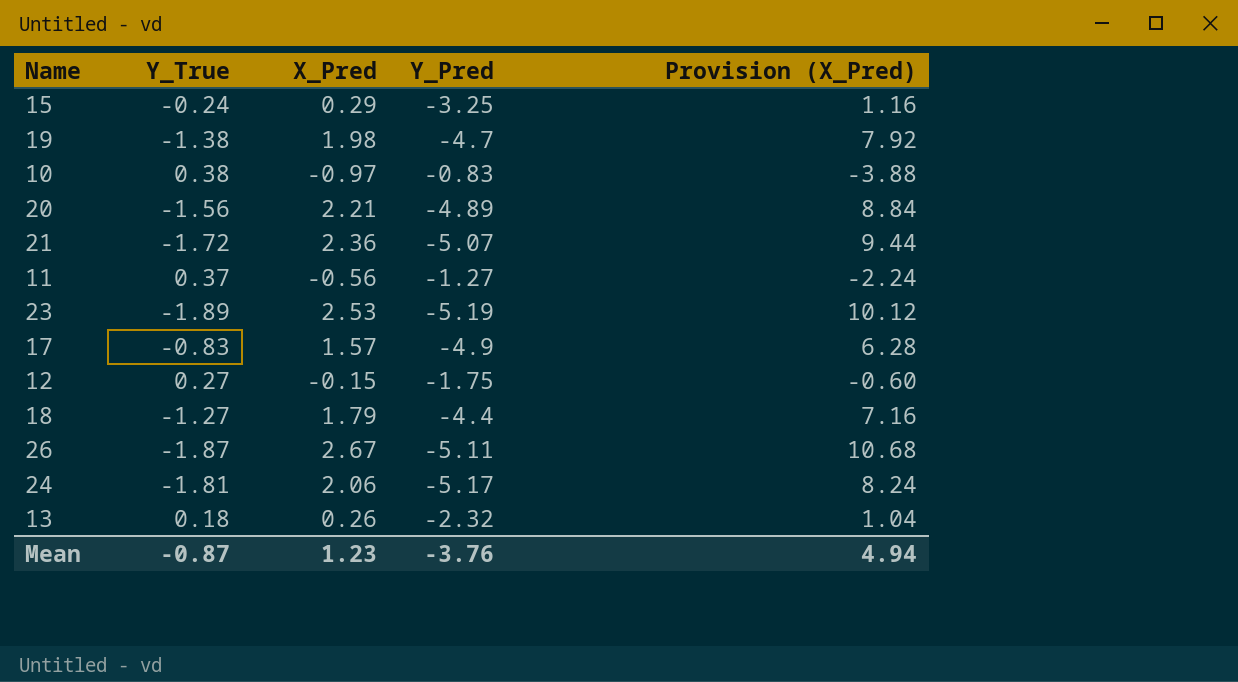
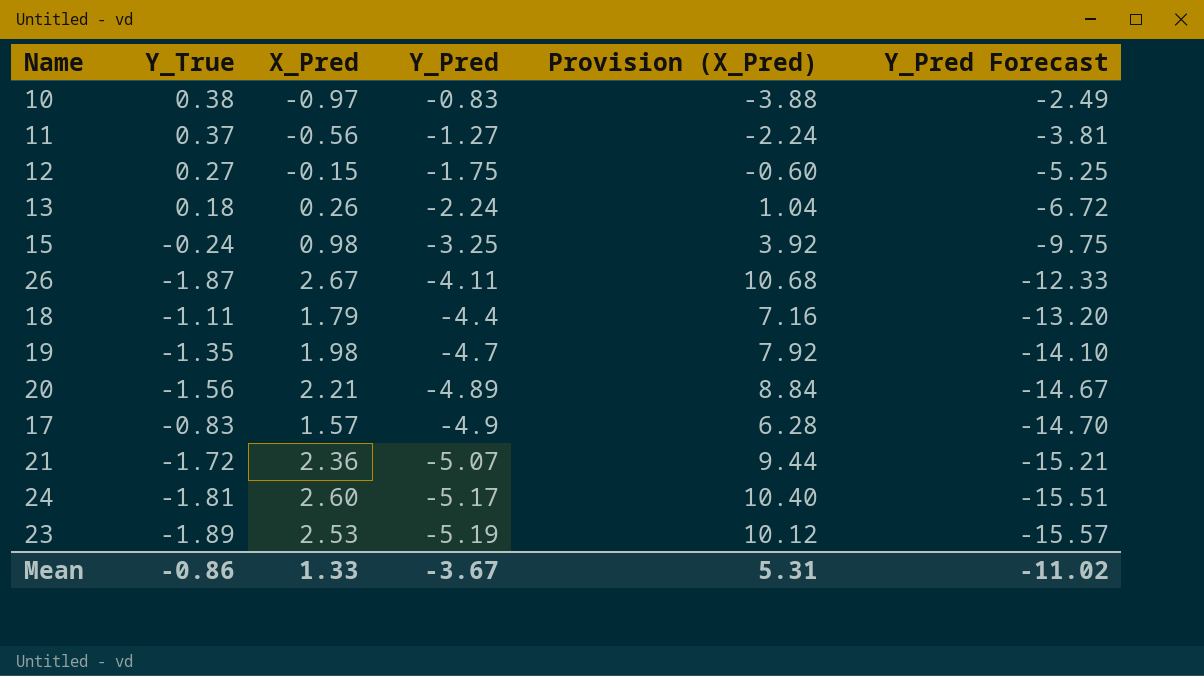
row order: none -> Y_Pred descending
column Y_Pred Forecast | formula: none -> [Y_Pred] * 3
13 | Y_Pred: -2.32 -> -2.24
15 | X_Pred: 0.29 -> 0.98
15 | Provision (X_Pred): 1.16 -> 3.92
26 | Y_Pred: -5.11 -> -4.11
18 | Y_True: -1.27 -> -1.11
19 | Y_True: -1.38 -> -1.35
24 | X_Pred: 2.06 -> 2.60
24 | Provision (X_Pred): 8.24 -> 10.40
Mean | Y_True: -0.87 -> -0.86
Mean | X_Pred: 1.23 -> 1.33
Mean | Y_Pred: -3.76 -> -3.67
Mean | Provision (X_Pred): 4.94 -> 5.31

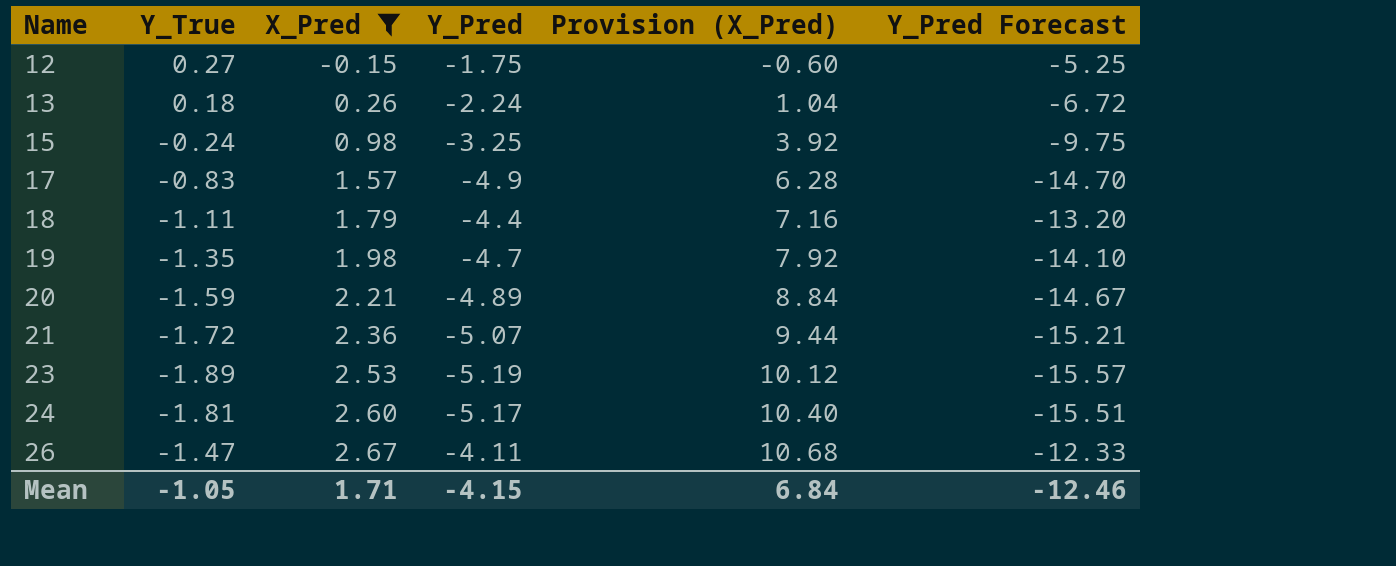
filter: none -> X_Pred >= -0.15
row order: Y_Pred descending -> Name ascending
20 | Y_True: -1.56 -> -1.59
26 | Y_True: -1.87 -> -1.47
Mean | Y_True: -0.86 -> -1.05
Mean | X_Pred: 1.33 -> 1.71
Mean | Y_Pred: -3.67 -> -4.15
Mean | Provision (X_Pred): 5.31 -> 6.84
Mean | Y_Pred Forecast: -11.02 -> -12.46

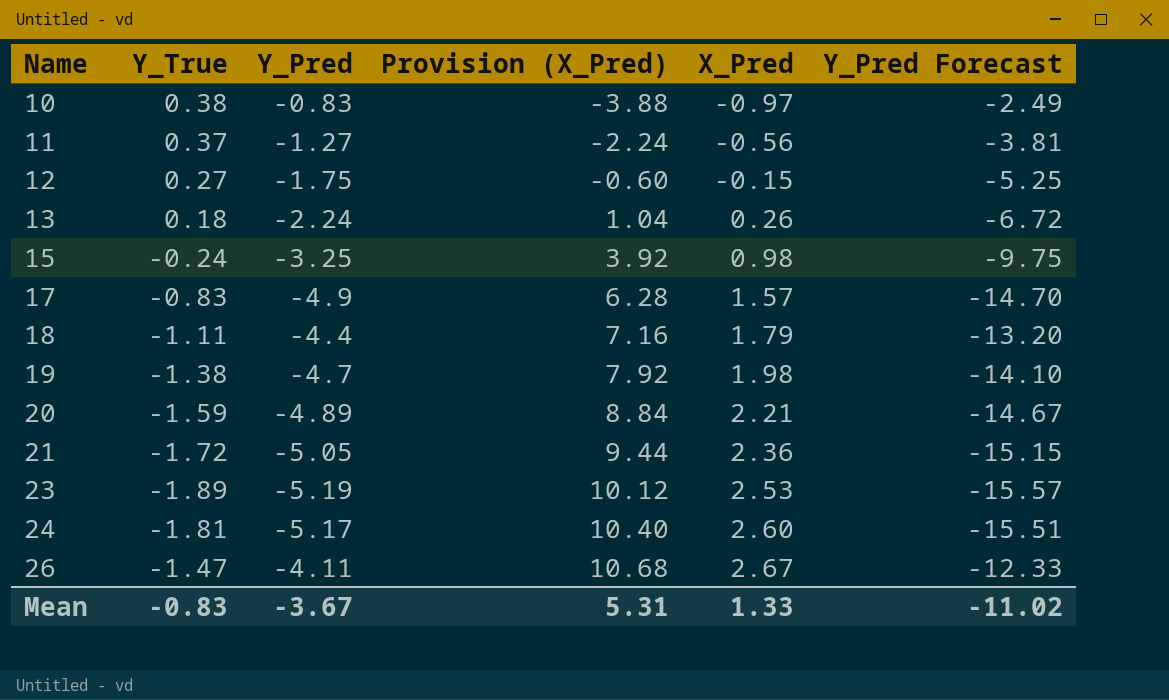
filter: X_Pred >= -0.15 -> none
column X_Pred | position: 3 -> 5
19 | Y_True: -1.35 -> -1.38
21 | Y_Pred: -5.07 -> -5.05
21 | Y_Pred Forecast: -15.21 -> -15.15
Mean | Y_True: -1.05 -> -0.83
Mean | Y_Pred: -4.15 -> -3.67
Mean | Provision (X_Pred): 6.84 -> 5.31
Mean | X_Pred: 1.71 -> 1.33
Mean | Y_Pred Forecast: -12.46 -> -11.02

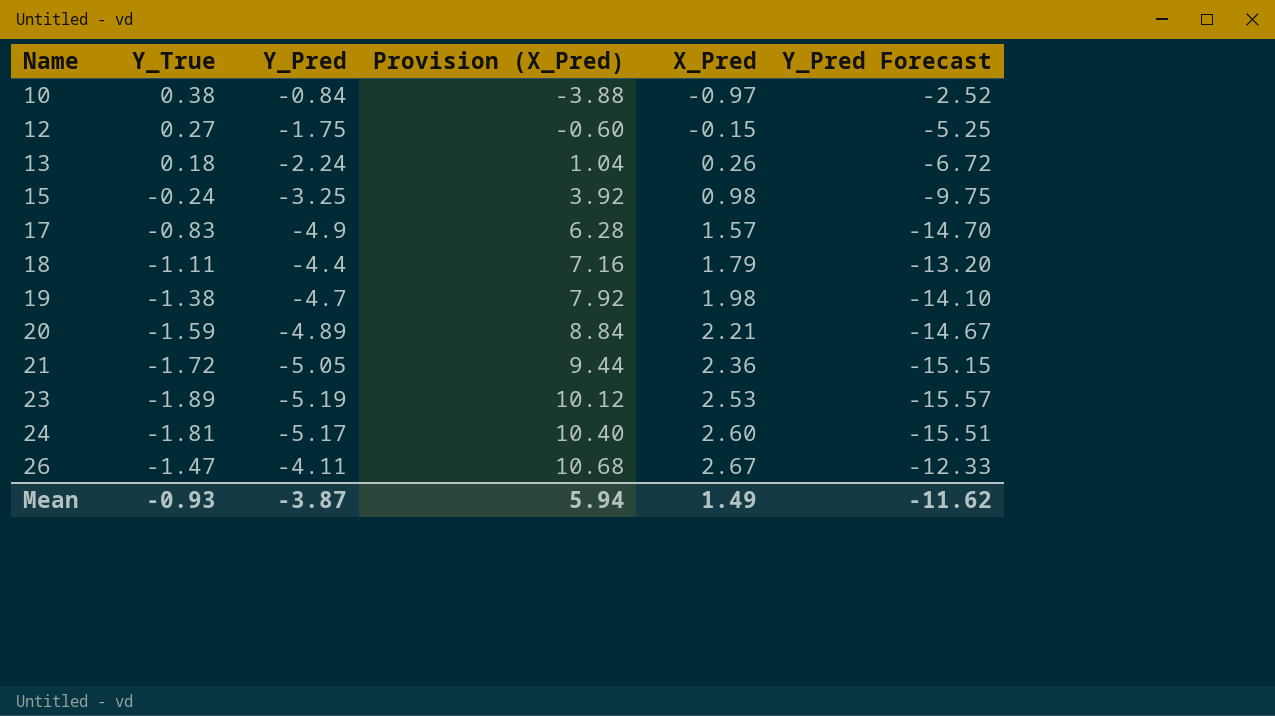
row 11: 0.37 | -1.27 | -2.24 | -0.56 | -3.81 -> none
10 | Y_Pred: -0.83 -> -0.84
10 | Y_Pred Forecast: -2.49 -> -2.52
Mean | Y_True: -0.83 -> -0.93
Mean | Y_Pred: -3.67 -> -3.87
Mean | Provision (X_Pred): 5.31 -> 5.94
Mean | X_Pred: 1.33 -> 1.49
Mean | Y_Pred Forecast: -11.02 -> -11.62

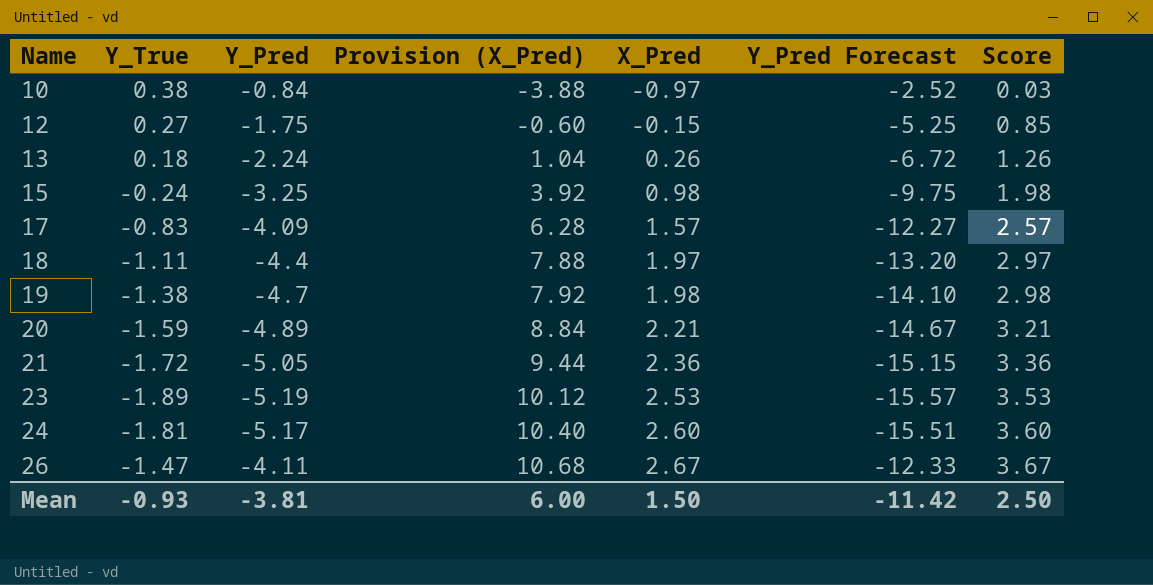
column Score | formula: none -> [X_Pred] + 1
17 | Y_Pred: -4.9 -> -4.09
17 | Y_Pred Forecast: -14.70 -> -12.27
18 | Provision (X_Pred): 7.16 -> 7.88
18 | X_Pred: 1.79 -> 1.97
Mean | Y_Pred: -3.87 -> -3.81
Mean | Provision (X_Pred): 5.94 -> 6.00
Mean | X_Pred: 1.49 -> 1.50
Mean | Y_Pred Forecast: -11.62 -> -11.42

